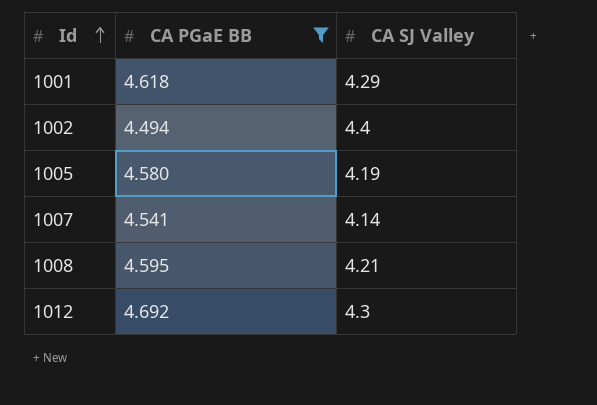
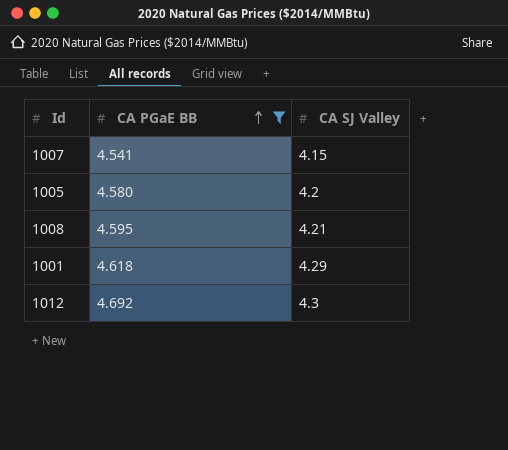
row order: Id ascending -> CA PGaE BB ascending
row 1002: 4.494 | 4.4 -> none
1007 | CA SJ Valley: 4.14 -> 4.15
1005 | CA SJ Valley: 4.19 -> 4.2

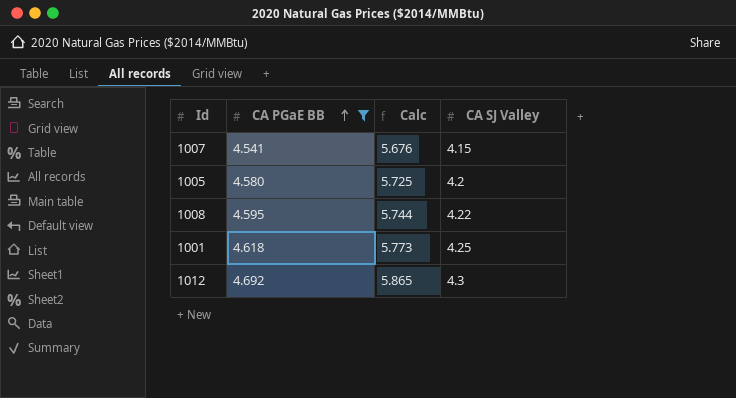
column Calc | formula: none -> [CA PGaE BB] * 1.25
1008 | CA SJ Valley: 4.21 -> 4.22
1001 | CA SJ Valley: 4.29 -> 4.25

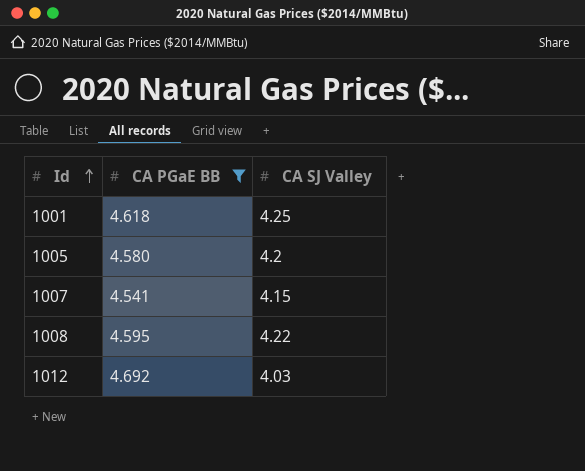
row order: CA PGaE BB ascending -> Id ascending
column Calc | formula: [CA PGaE BB] * 1.25 -> none
1012 | CA SJ Valley: 4.3 -> 4.03

